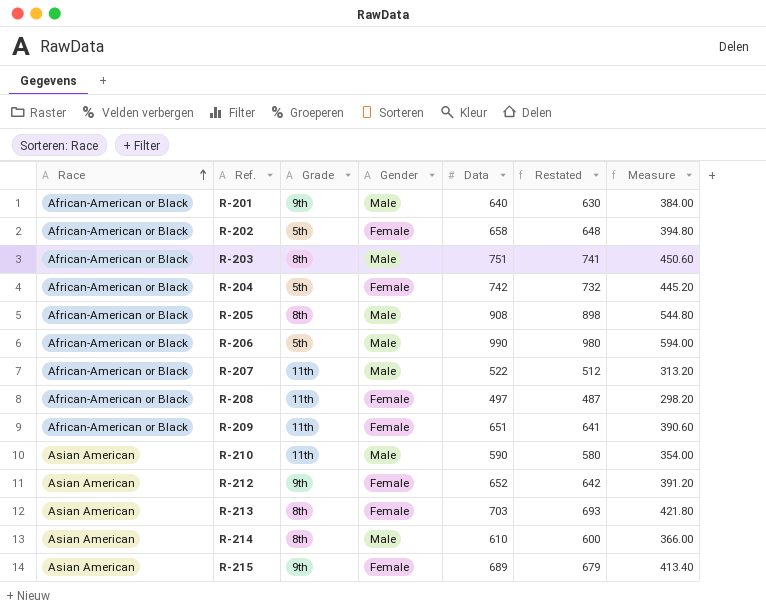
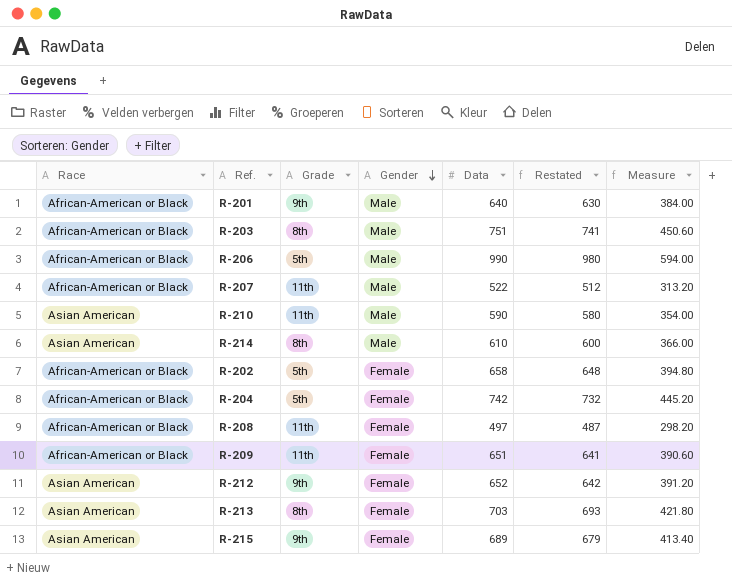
row order: Race ascending -> Gender descending
row R-205: African-American or Black | 8th | Male | 908 | 898 | 544.80 -> none

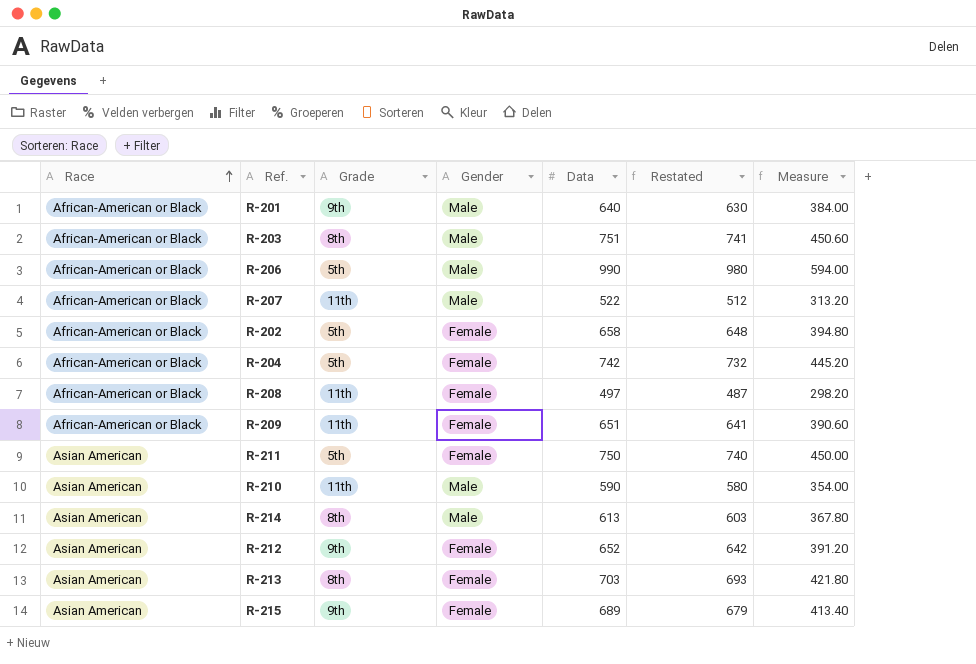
row order: Gender descending -> Race ascending
row R-211: none -> Asian American | 5th | Female | 750 | 740 | 450.00
R-214 | Data: 610 -> 613
R-214 | Restated: 600 -> 603
R-214 | Measure: 366.00 -> 367.80

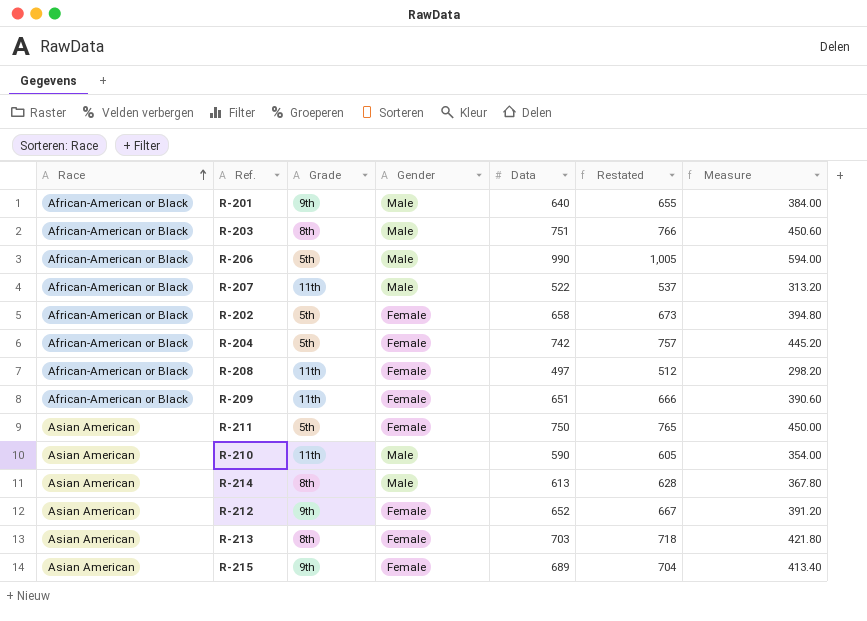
column Restated | formula: [Data] - 10 -> [Data] + 15

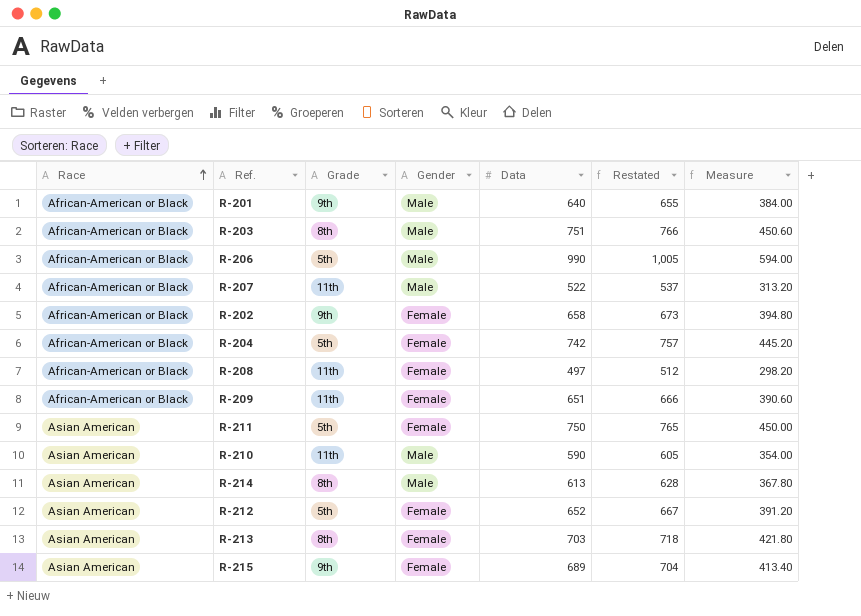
R-202 | Grade: 5th -> 9th
R-212 | Grade: 9th -> 5th

